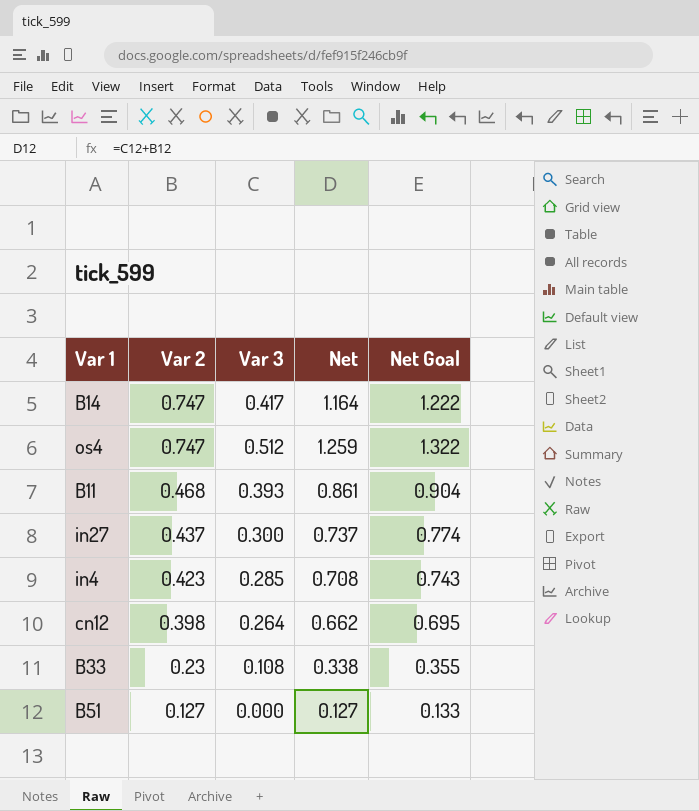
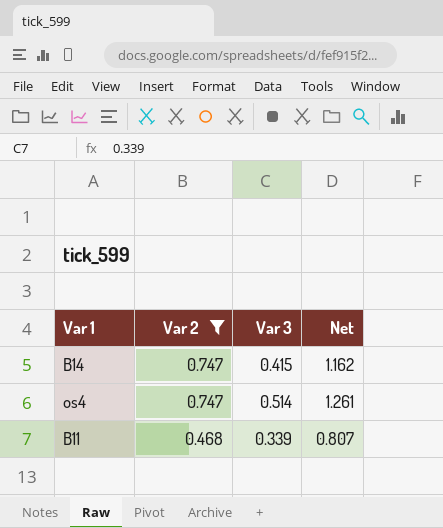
filter: none -> Var 2 >= 0.468
column Net Goal | formula: [Net] * 1.05 -> none
B14 | Var 3: 0.417 -> 0.415
B14 | Net: 1.164 -> 1.162
os4 | Var 3: 0.512 -> 0.514
os4 | Net: 1.259 -> 1.261
B11 | Var 3: 0.393 -> 0.339
B11 | Net: 0.861 -> 0.807

